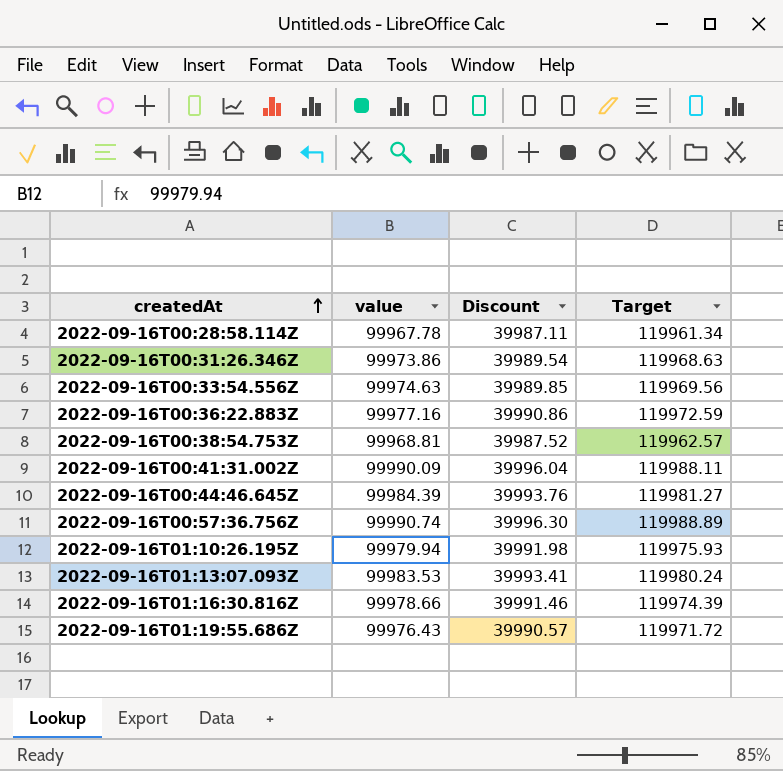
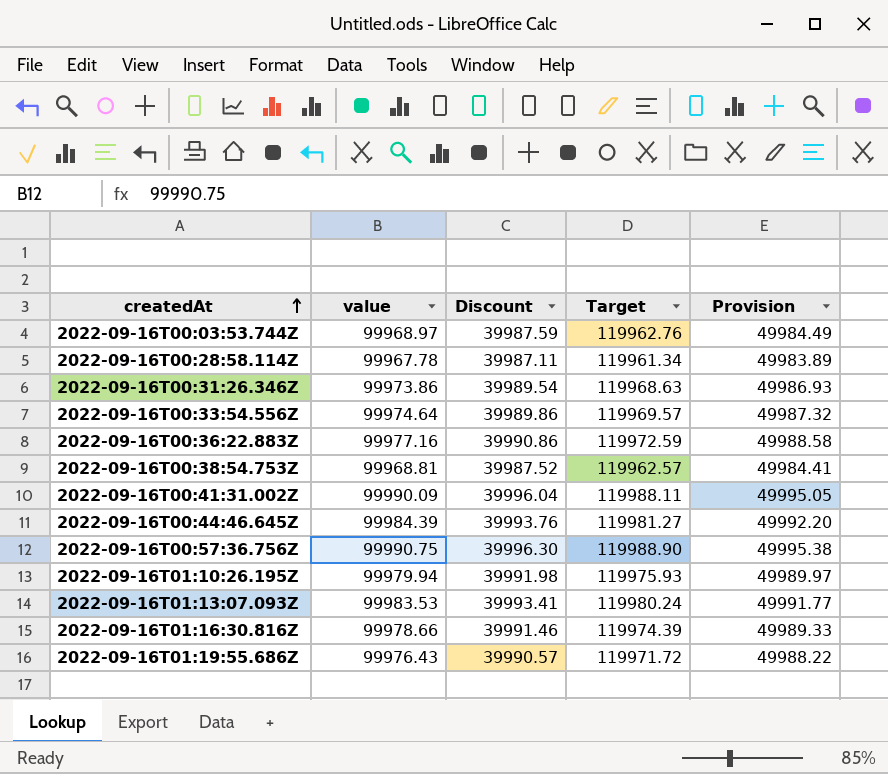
column Provision | formula: none -> [value] * 0.5
row 2022-09-16T00:03:53.744Z: none -> 99968.97 | 39987.59 | 119962.76 | 49984.49
2022-09-16T00:33:54.556Z | value: 99974.63 -> 99974.64
2022-09-16T00:33:54.556Z | Discount: 39989.85 -> 39989.86
2022-09-16T00:33:54.556Z | Target: 119969.56 -> 119969.57
2022-09-16T00:57:36.756Z | value: 99990.74 -> 99990.75
2022-09-16T00:57:36.756Z | Target: 119988.89 -> 119988.90

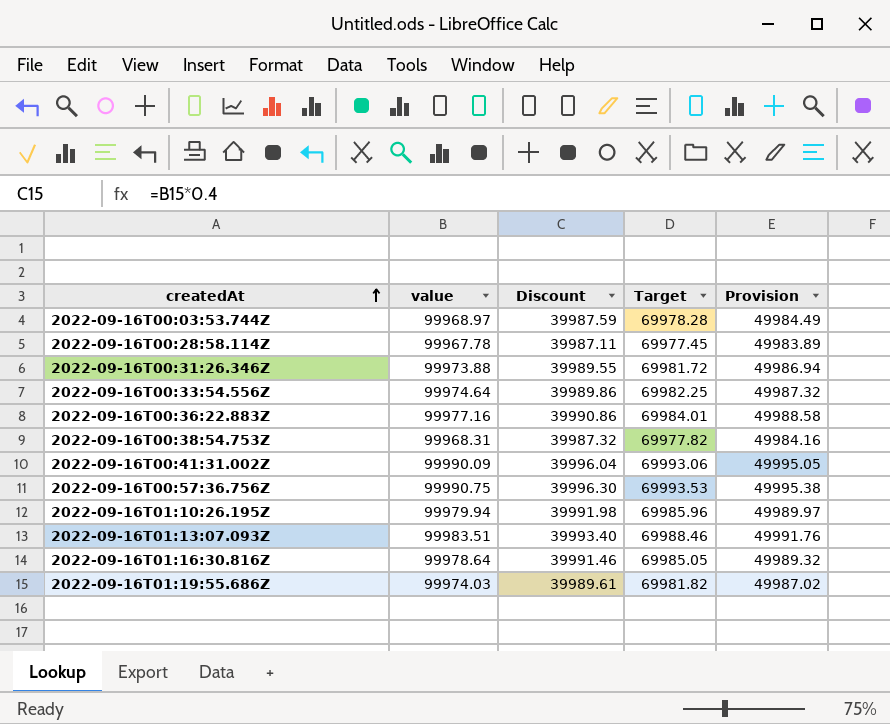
column Target | formula: [value] * 1.2 -> [value] * 0.7
row 2022-09-16T00:44:46.645Z: 99984.39 | 39993.76 | 119981.27 | 49992.20 -> none
2022-09-16T00:31:26.346Z | value: 99973.86 -> 99973.88
2022-09-16T00:31:26.346Z | Discount: 39989.54 -> 39989.55
2022-09-16T00:31:26.346Z | Provision: 49986.93 -> 49986.94
2022-09-16T00:38:54.753Z | value: 99968.81 -> 99968.31
2022-09-16T00:38:54.753Z | Discount: 39987.52 -> 39987.32
2022-09-16T00:38:54.753Z | Provision: 49984.41 -> 49984.16
2022-09-16T01:13:07.093Z | value: 99983.53 -> 99983.51
2022-09-16T01:13:07.093Z | Discount: 39993.41 -> 39993.40
2022-09-16T01:13:07.093Z | Provision: 49991.77 -> 49991.76
2022-09-16T01:16:30.816Z | value: 99978.66 -> 99978.64
2022-09-16T01:16:30.816Z | Provision: 49989.33 -> 49989.32
2022-09-16T01:19:55.686Z | value: 99976.43 -> 99974.03
2022-09-16T01:19:55.686Z | Discount: 39990.57 -> 39989.61
2022-09-16T01:19:55.686Z | Provision: 49988.22 -> 49987.02

